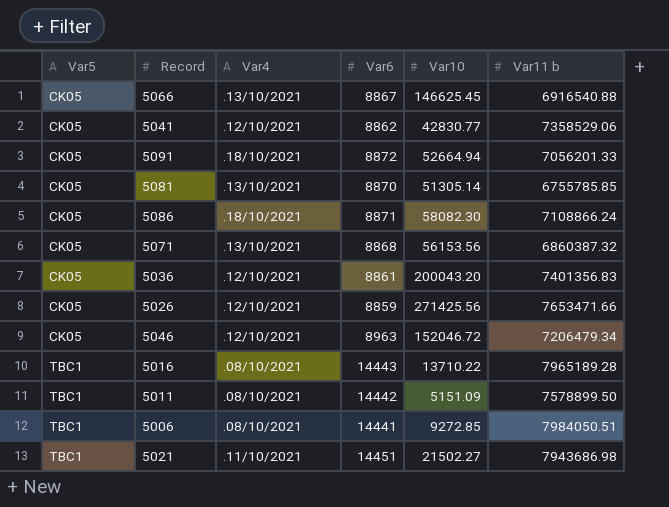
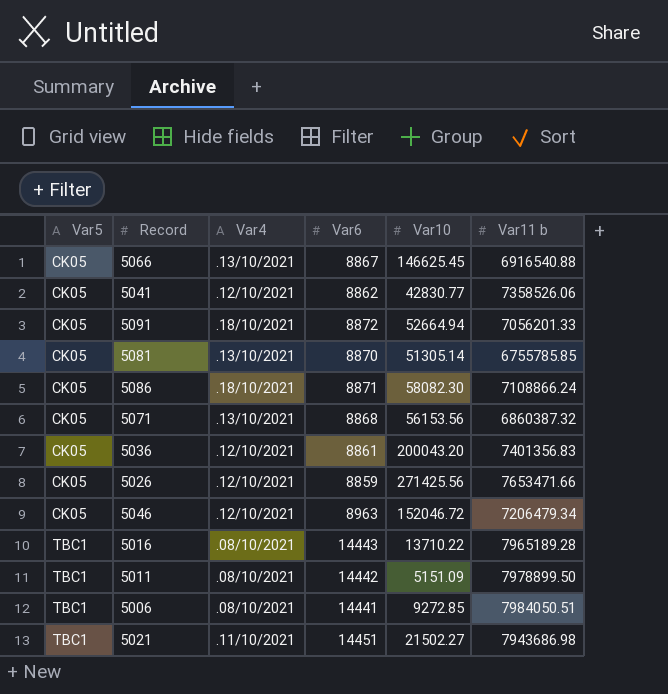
5041 | Var11 b: 7358529.06 -> 7358526.06
5011 | Var11 b: 7578899.50 -> 7978899.50

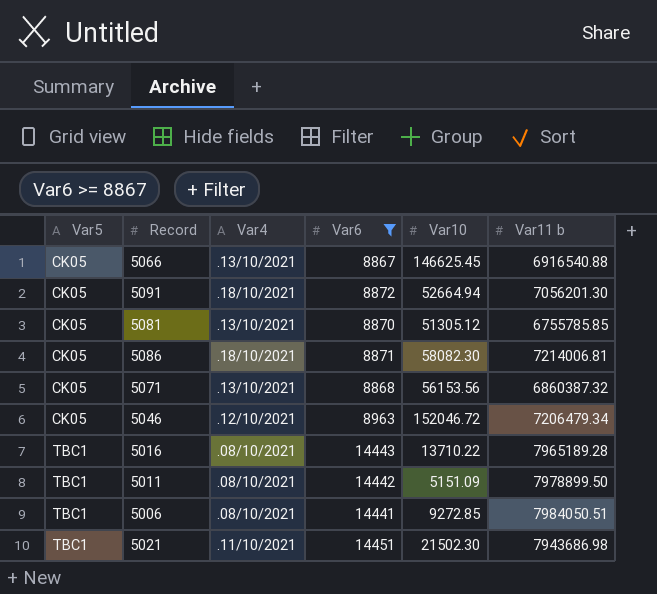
filter: none -> Var6 >= 8867
5091 | Var11 b: 7056201.33 -> 7056201.30
5081 | Var10: 51305.14 -> 51305.12
5086 | Var11 b: 7108866.24 -> 7214006.81
5021 | Var10: 21502.27 -> 21502.30

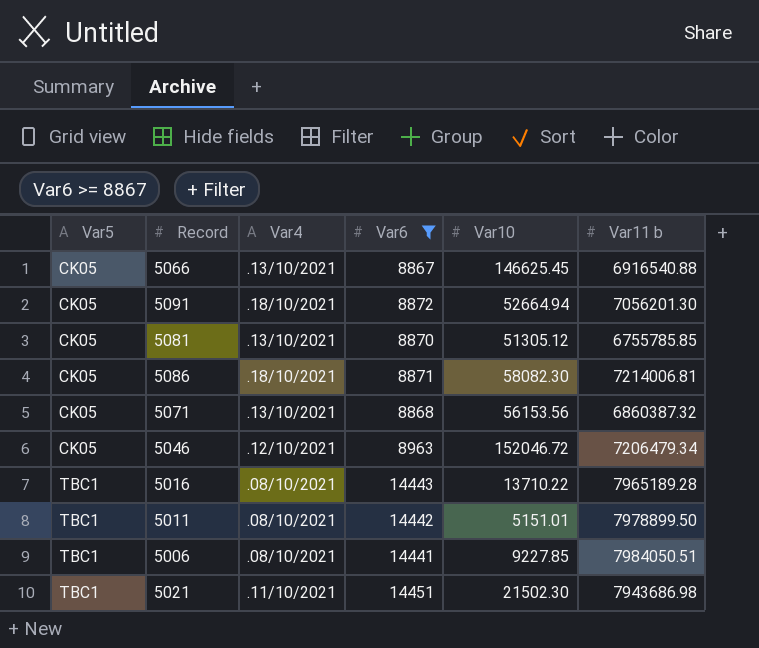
5011 | Var10: 5151.09 -> 5151.01
5006 | Var10: 9272.85 -> 9227.85

